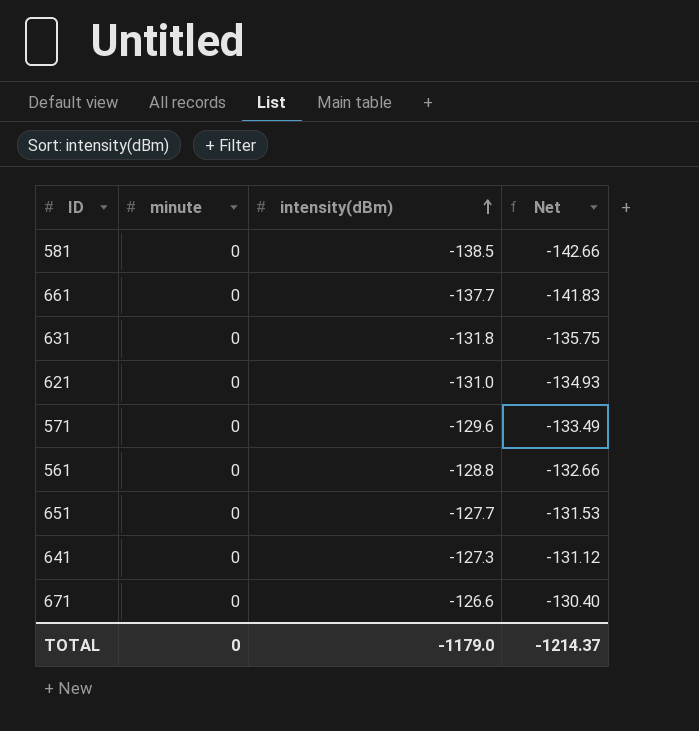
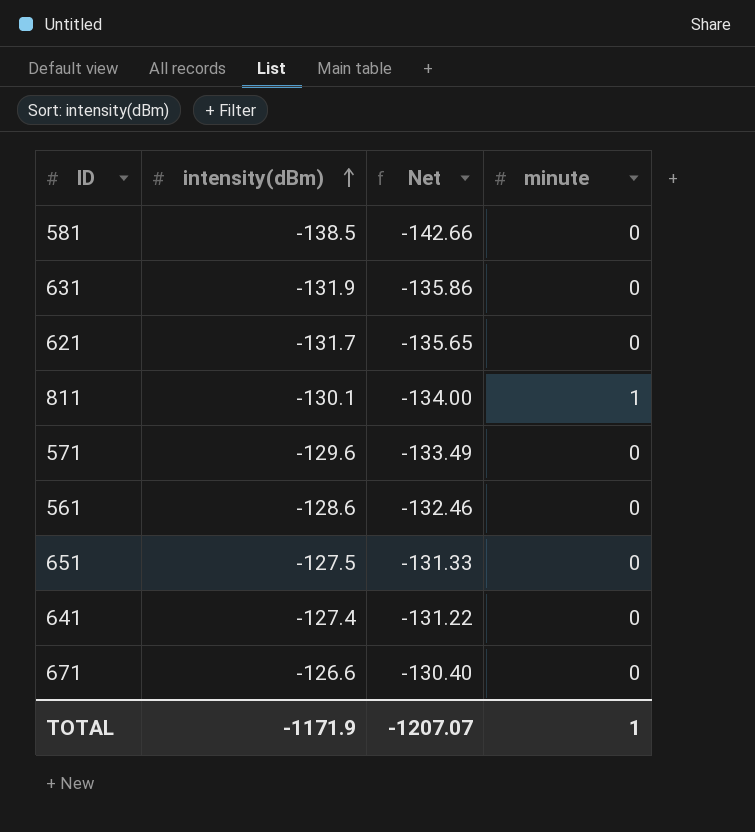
column minute | position: 2 -> 4
row 661: 0 | -137.7 | -141.83 -> none
631 | intensity(dBm): -131.8 -> -131.9
631 | Net: -135.75 -> -135.86
621 | intensity(dBm): -131.0 -> -131.7
621 | Net: -134.93 -> -135.65
row 811: none -> -130.1 | -134.00 | 1
561 | intensity(dBm): -128.8 -> -128.6
561 | Net: -132.66 -> -132.46
651 | intensity(dBm): -127.7 -> -127.5
651 | Net: -131.53 -> -131.33
641 | intensity(dBm): -127.3 -> -127.4
641 | Net: -131.12 -> -131.22
TOTAL | intensity(dBm): -1179.0 -> -1171.9
TOTAL | Net: -1214.37 -> -1207.07
TOTAL | minute: 0 -> 1

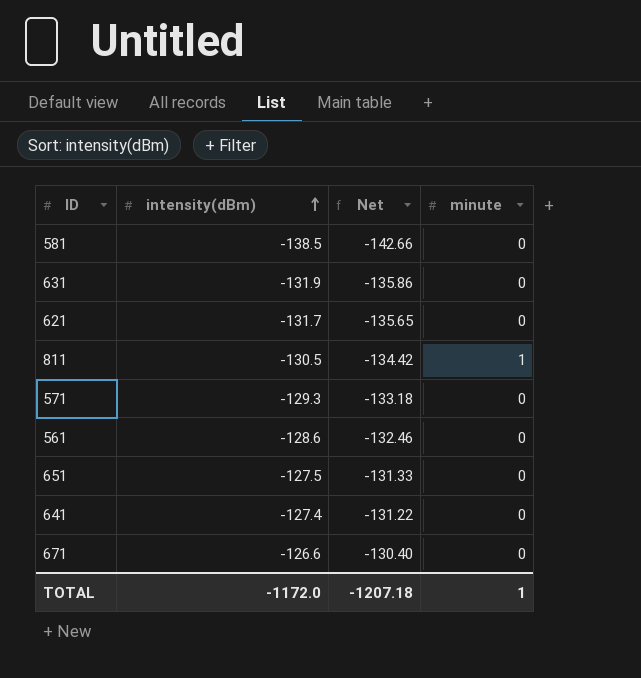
811 | intensity(dBm): -130.1 -> -130.5
811 | Net: -134.00 -> -134.42
571 | intensity(dBm): -129.6 -> -129.3
571 | Net: -133.49 -> -133.18
TOTAL | intensity(dBm): -1171.9 -> -1172.0
TOTAL | Net: -1207.07 -> -1207.18

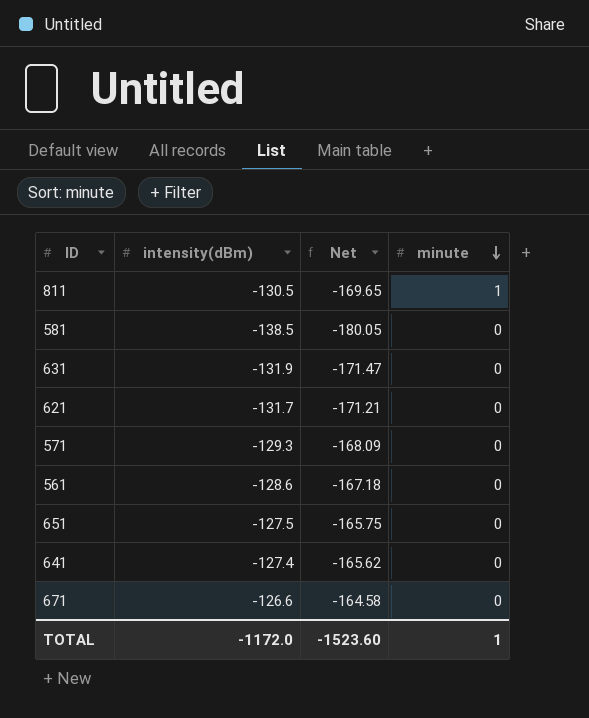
row order: intensity(dBm) ascending -> minute descending
column Net | formula: [intensity(dBm)] * 1.03 -> [intensity(dBm)] * 1.3
TOTAL | Net: -1207.18 -> -1523.60

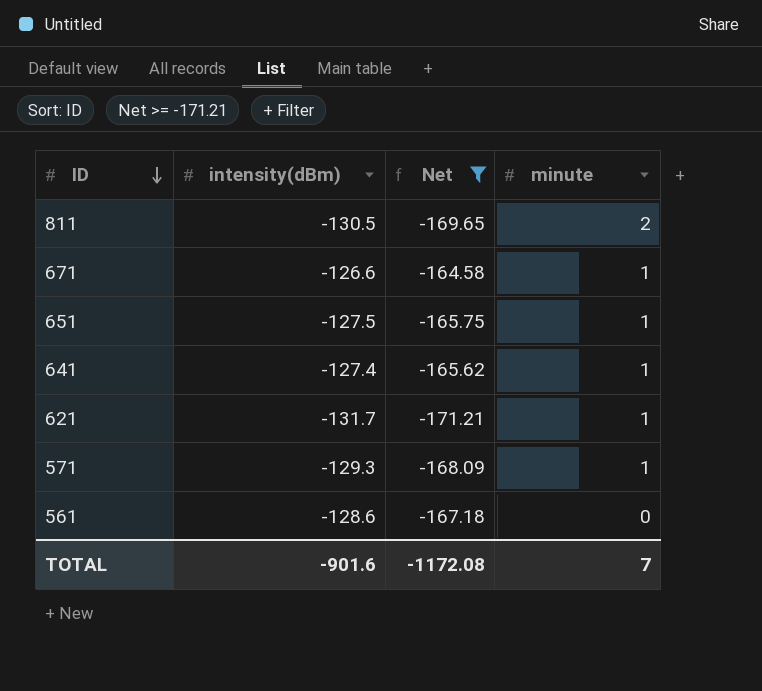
filter: none -> Net >= -171.21
row order: minute descending -> ID descending
811 | minute: 1 -> 2
671 | minute: 0 -> 1
651 | minute: 0 -> 1
641 | minute: 0 -> 1
621 | minute: 0 -> 1
571 | minute: 0 -> 1
TOTAL | intensity(dBm): -1172.0 -> -901.6
TOTAL | Net: -1523.60 -> -1172.08
TOTAL | minute: 1 -> 7

